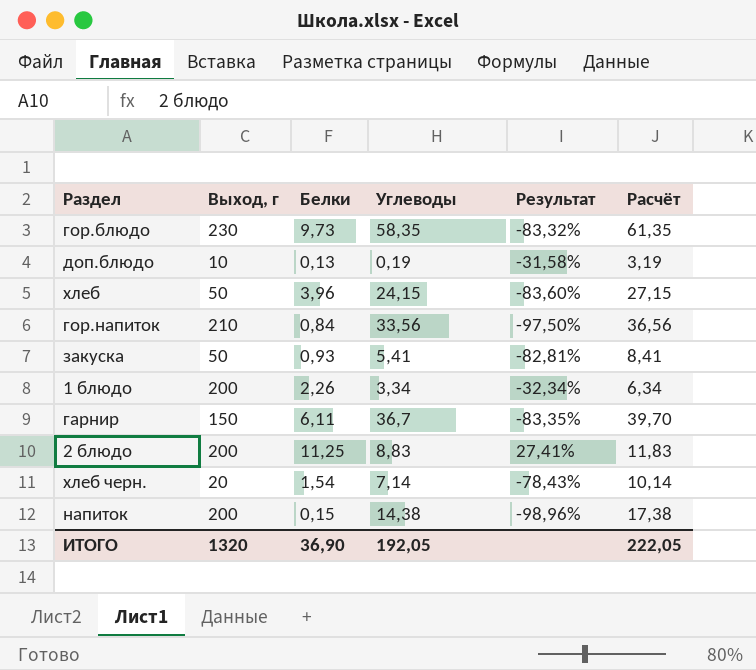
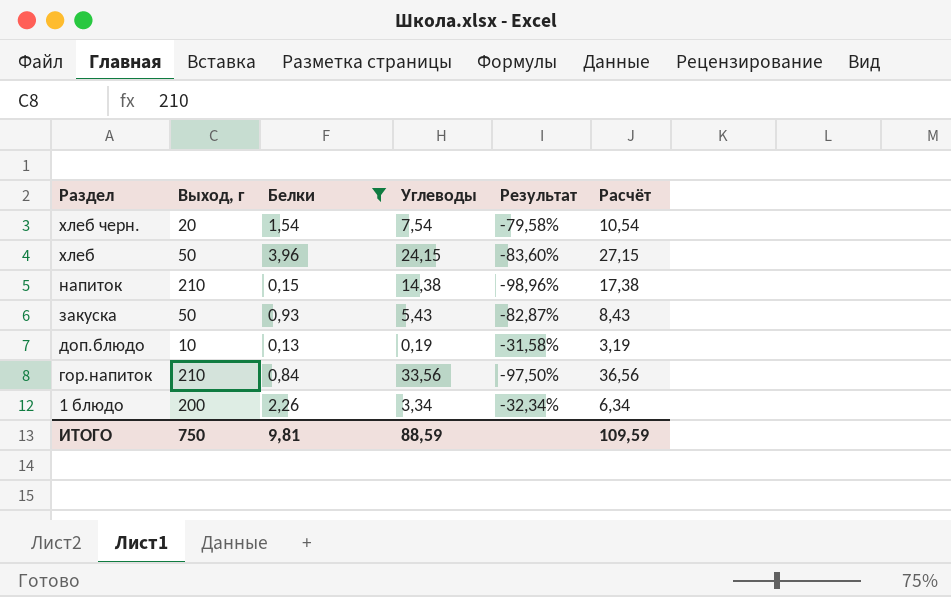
filter: none -> Белки <= 3,96
row order: none -> Раздел descending
хлеб черн. | Углеводы: 7,14 -> 7,54
хлеб черн. | Результат: -78,43% -> -79,58%
хлеб черн. | Расчёт: 10,14 -> 10,54
напиток | Выход, г: 200 -> 210
закуска | Углеводы: 5,41 -> 5,43
закуска | Результат: -82,81% -> -82,87%
закуска | Расчёт: 8,41 -> 8,43
ИТОГО | Выход, г: 1320 -> 750
ИТОГО | Белки: 36,90 -> 9,81
ИТОГО | Углеводы: 192,05 -> 88,59
ИТОГО | Расчёт: 222,05 -> 109,59

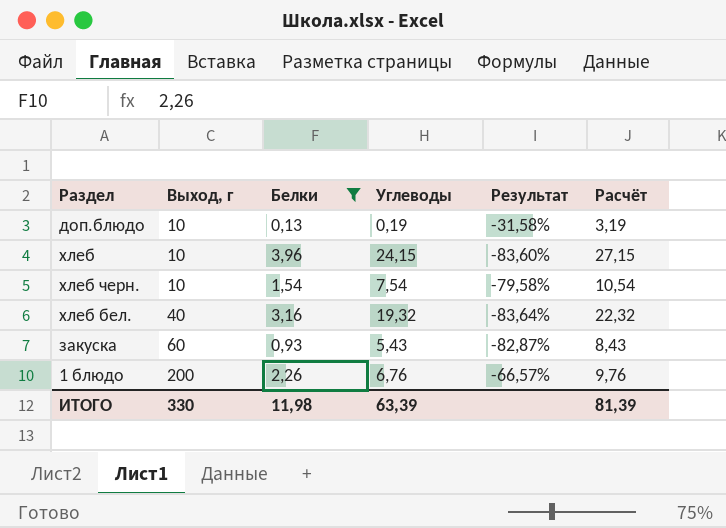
row order: Раздел descending -> Выход, г ascending
row напиток: 210 | 0,15 | 14,38 | -98,96% | 17,38 -> none
row гор.напиток: 210 | 0,84 | 33,56 | -97,50% | 36,56 -> none
хлеб | Выход, г: 50 -> 10
хлеб черн. | Выход, г: 20 -> 10
row хлеб бел.: none -> 40 | 3,16 | 19,32 | -83,64% | 22,32
закуска | Выход, г: 50 -> 60
1 блюдо | Углеводы: 3,34 -> 6,76
1 блюдо | Результат: -32,34% -> -66,57%
1 блюдо | Расчёт: 6,34 -> 9,76
ИТОГО | Выход, г: 750 -> 330
ИТОГО | Белки: 9,81 -> 11,98
ИТОГО | Углеводы: 88,59 -> 63,39
ИТОГО | Расчёт: 109,59 -> 81,39

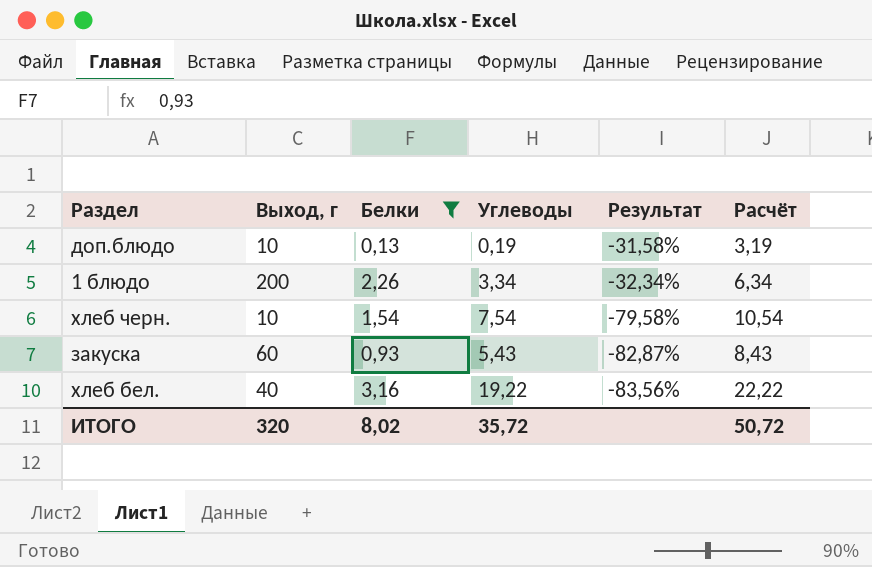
row order: Выход, г ascending -> Результат descending
row хлеб: 10 | 3,96 | 24,15 | -83,60% | 27,15 -> none
1 блюдо | Углеводы: 6,76 -> 3,34
1 блюдо | Результат: -66,57% -> -32,34%
1 блюдо | Расчёт: 9,76 -> 6,34
хлеб бел. | Углеводы: 19,32 -> 19,22
хлеб бел. | Результат: -83,64% -> -83,56%
хлеб бел. | Расчёт: 22,32 -> 22,22
ИТОГО | Выход, г: 330 -> 320
ИТОГО | Белки: 11,98 -> 8,02
ИТОГО | Углеводы: 63,39 -> 35,72
ИТОГО | Расчёт: 81,39 -> 50,72

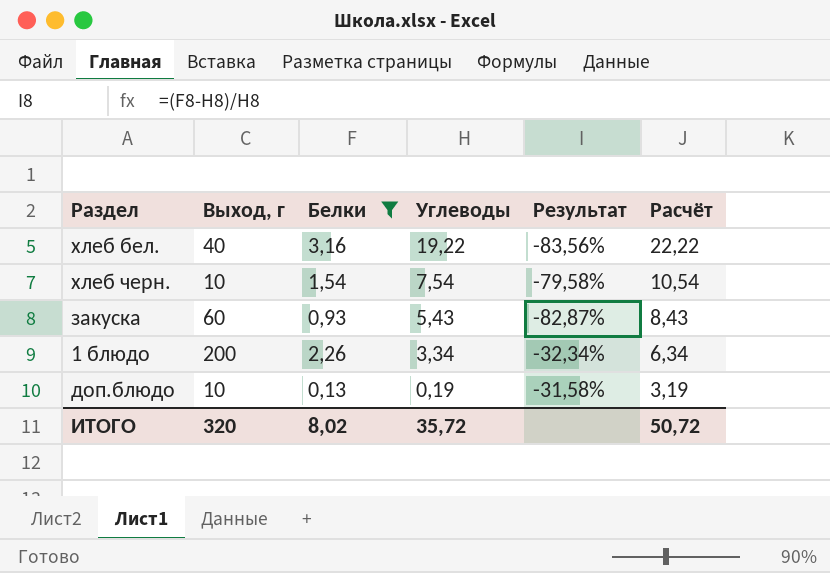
row order: Результат descending -> Углеводы descending

